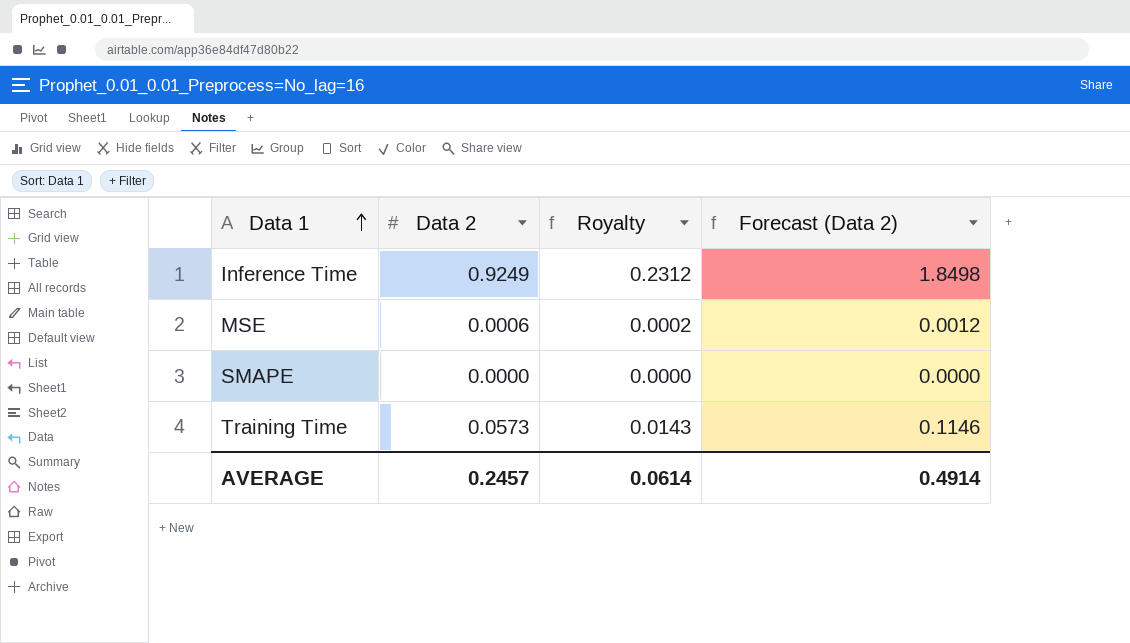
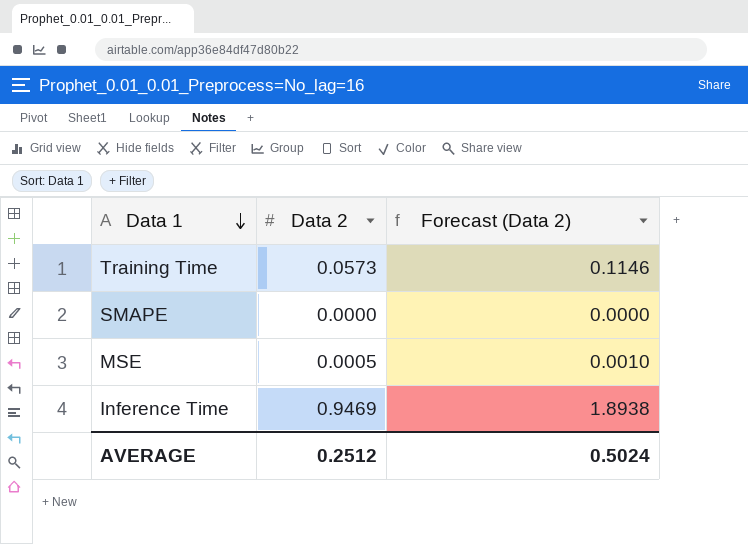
row order: Data 1 ascending -> Data 1 descending
column Royalty | formula: [Data 2] * 0.25 -> none
MSE | Data 2: 0.0006 -> 0.0005
MSE | Forecast (Data 2): 0.0012 -> 0.0010
Inference Time | Data 2: 0.9249 -> 0.9469
Inference Time | Forecast (Data 2): 1.8498 -> 1.8938
AVERAGE | Data 2: 0.2457 -> 0.2512
AVERAGE | Forecast (Data 2): 0.4914 -> 0.5024

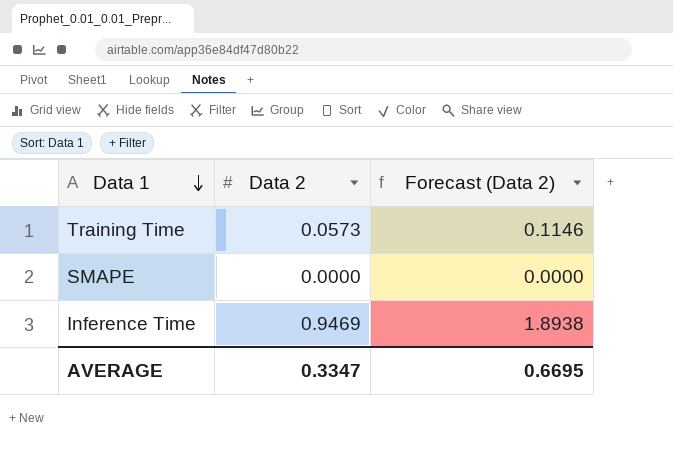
row MSE: 0.0005 | 0.0010 -> none
AVERAGE | Data 2: 0.2512 -> 0.3347
AVERAGE | Forecast (Data 2): 0.5024 -> 0.6695

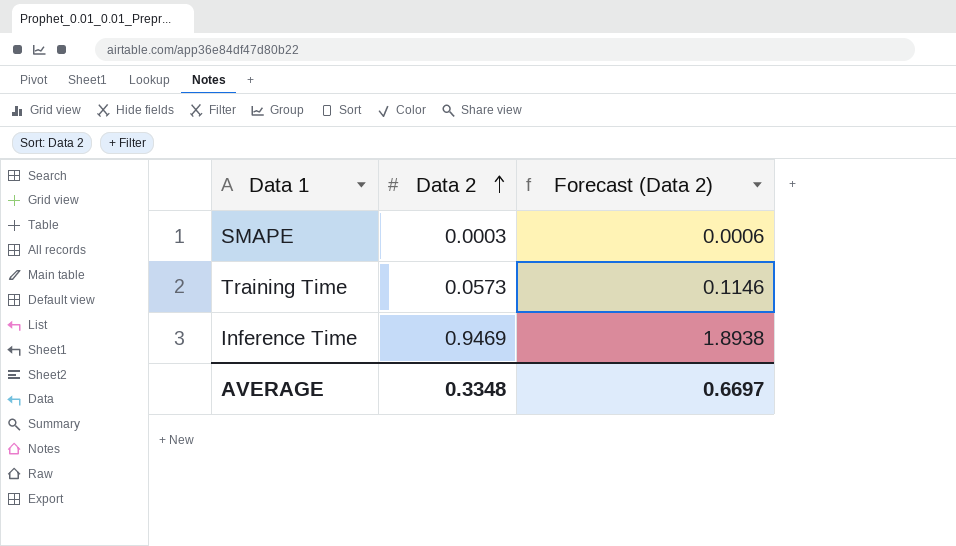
row order: Data 1 descending -> Data 2 ascending
SMAPE | Data 2: 0.0000 -> 0.0003
SMAPE | Forecast (Data 2): 0.0000 -> 0.0006
AVERAGE | Data 2: 0.3347 -> 0.3348
AVERAGE | Forecast (Data 2): 0.6695 -> 0.6697

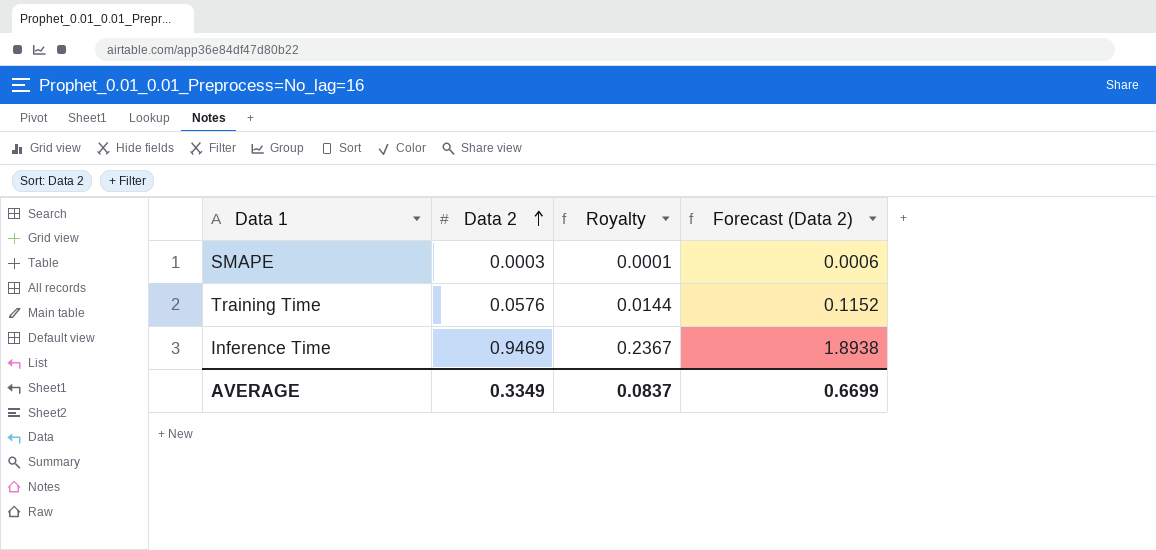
column Royalty | formula: none -> [Data 2] * 0.25
Training Time | Data 2: 0.0573 -> 0.0576
Training Time | Forecast (Data 2): 0.1146 -> 0.1152
AVERAGE | Data 2: 0.3348 -> 0.3349
AVERAGE | Forecast (Data 2): 0.6697 -> 0.6699

